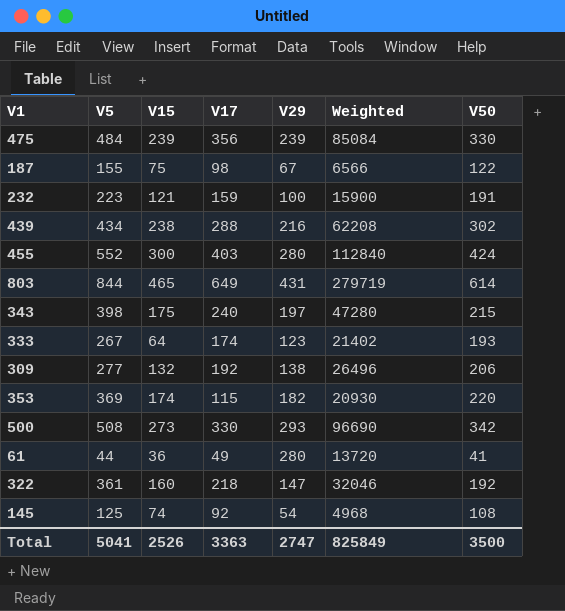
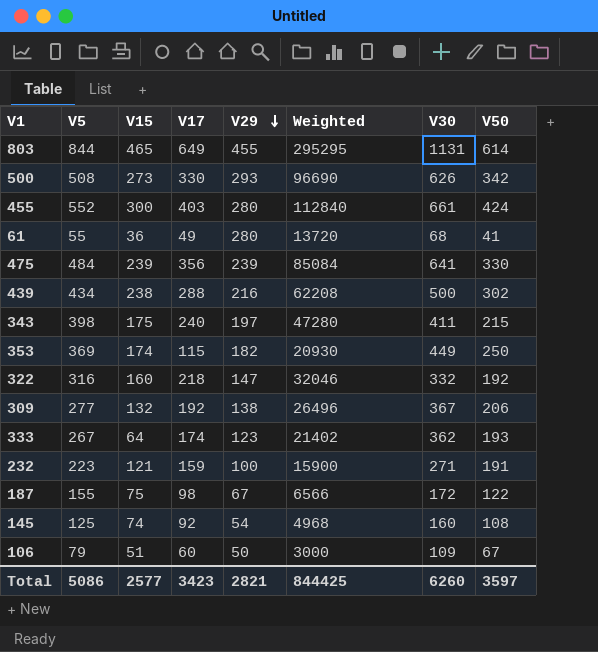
row order: none -> V29 descending
column V30 | position: none -> 7
803 | V29: 431 -> 455
803 | Weighted: 279719 -> 295295
61 | V5: 44 -> 55
353 | V50: 220 -> 250
322 | V5: 361 -> 316
row 106: none -> 79 | 51 | 60 | 50 | 3000 | 109 | 67
Total | V5: 5041 -> 5086
Total | V15: 2526 -> 2577
Total | V17: 3363 -> 3423
Total | V29: 2747 -> 2821
Total | Weighted: 825849 -> 844425
Total | V50: 3500 -> 3597

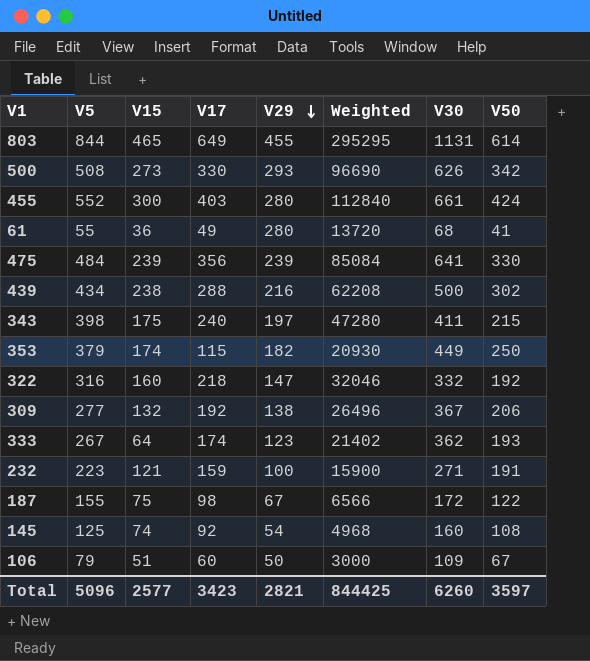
353 | V5: 369 -> 379
Total | V5: 5086 -> 5096

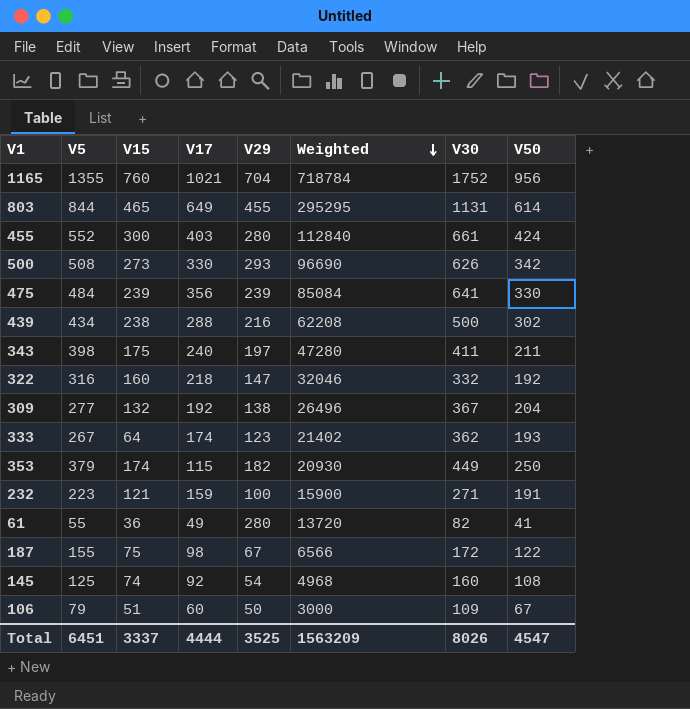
row order: V29 descending -> Weighted descending
row 1165: none -> 1355 | 760 | 1021 | 704 | 718784 | 1752 | 956
343 | V50: 215 -> 211
309 | V50: 206 -> 204
61 | V30: 68 -> 82
Total | V5: 5096 -> 6451
Total | V15: 2577 -> 3337
Total | V17: 3423 -> 4444
Total | V29: 2821 -> 3525
Total | Weighted: 844425 -> 1563209
Total | V30: 6260 -> 8026
Total | V50: 3597 -> 4547

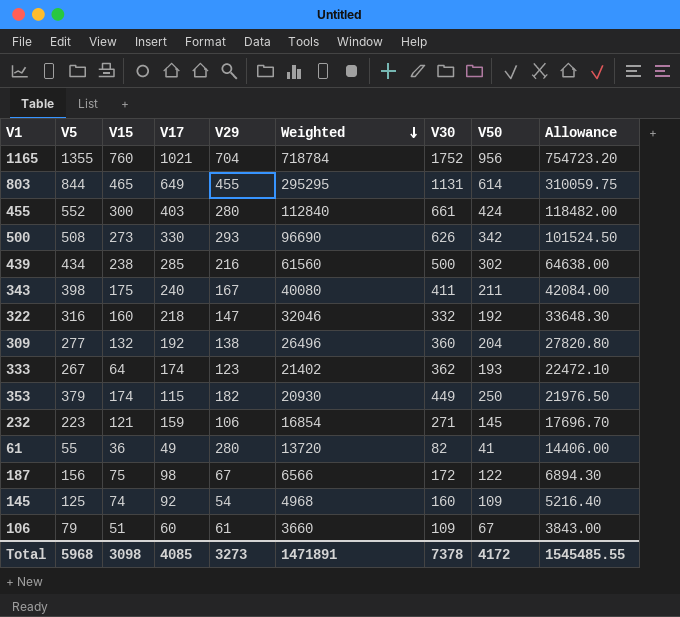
column Allowance | formula: none -> [Weighted] * 1.05
row 475: 484 | 239 | 356 | 239 | 85084 | 641 | 330 -> none
439 | V17: 288 -> 285
439 | Weighted: 62208 -> 61560
343 | V29: 197 -> 167
343 | Weighted: 47280 -> 40080
309 | V30: 367 -> 360
232 | V29: 100 -> 106
232 | Weighted: 15900 -> 16854
232 | V50: 191 -> 145
187 | V5: 155 -> 156
145 | V50: 108 -> 109
106 | V29: 50 -> 61
106 | Weighted: 3000 -> 3660
Total | V5: 6451 -> 5968
Total | V15: 3337 -> 3098
Total | V17: 4444 -> 4085
Total | V29: 3525 -> 3273
Total | Weighted: 1563209 -> 1471891
Total | V30: 8026 -> 7378
Total | V50: 4547 -> 4172

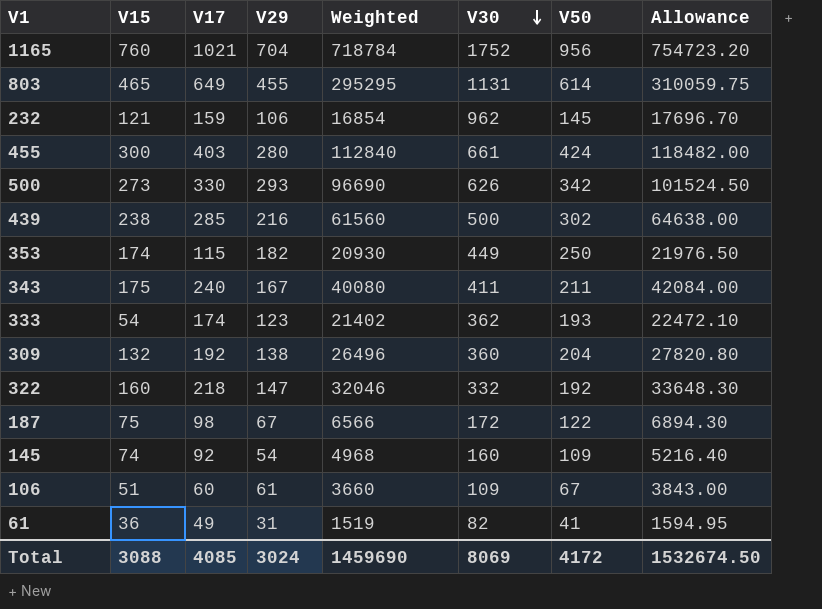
row order: Weighted descending -> V30 descending
column V5 | position: 2 -> none
232 | V30: 271 -> 962
333 | V15: 64 -> 54
61 | V29: 280 -> 31
61 | Weighted: 13720 -> 1519
61 | Allowance: 14406.00 -> 1594.95
Total | V15: 3098 -> 3088
Total | V29: 3273 -> 3024
Total | Weighted: 1471891 -> 1459690
Total | V30: 7378 -> 8069
Total | Allowance: 1545485.55 -> 1532674.50

